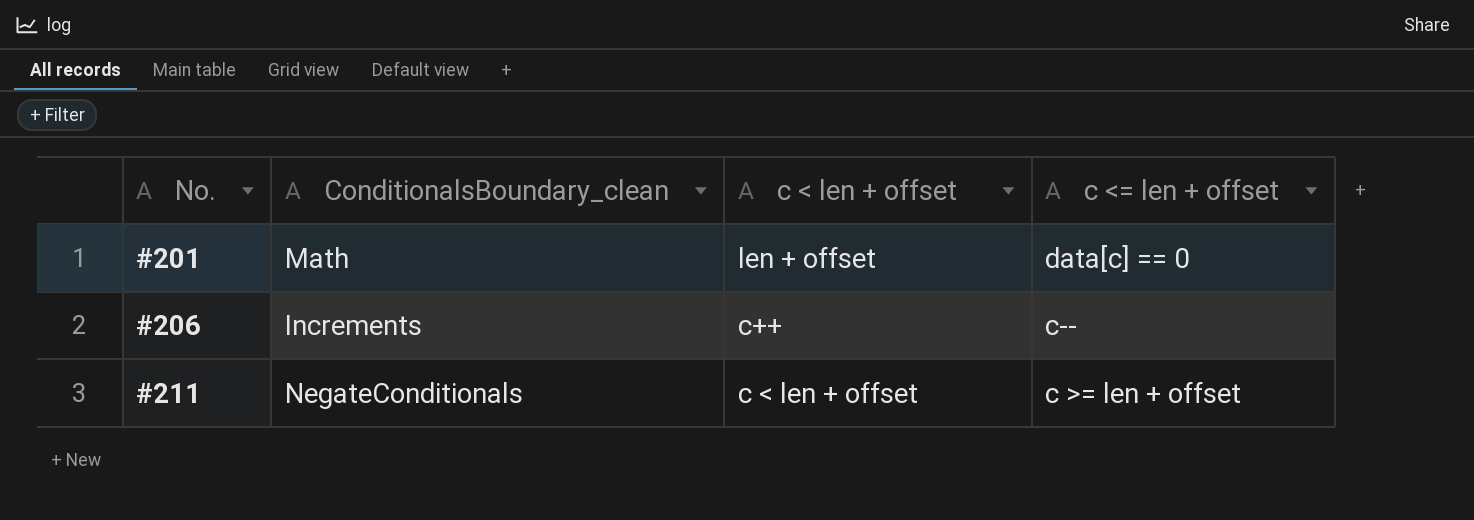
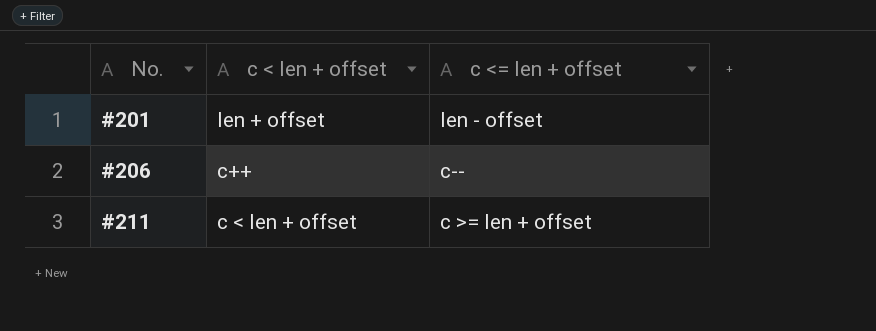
column ConditionalsBoundary_clean | position: 2 -> none
#201 | c <= len + offset: data[c] == 0 -> len - offset

